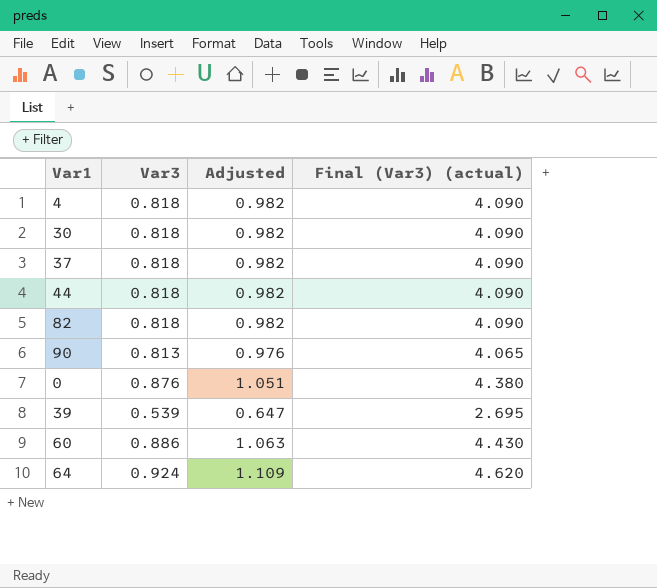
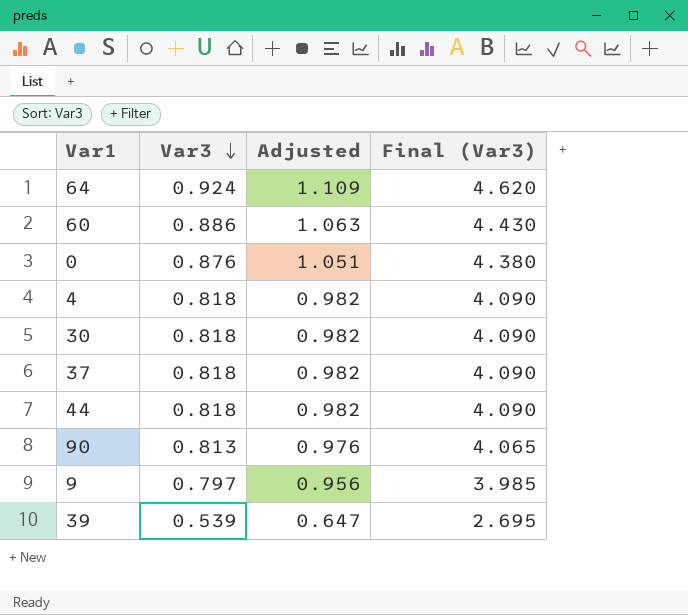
row order: none -> Var3 descending
column name: Final (Var3) (actual) -> Final (Var3)
row 82: 0.818 | 0.982 | 4.090 -> none
row 9: none -> 0.797 | 0.956 | 3.985

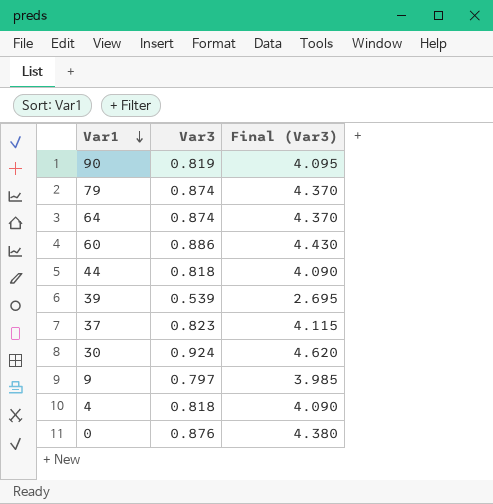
row order: Var3 descending -> Var1 descending
column Adjusted | formula: [Var3] * 1.2 -> none
90 | Var3: 0.813 -> 0.819
90 | Final (Var3): 4.065 -> 4.095
row 79: none -> 0.874 | 4.370
64 | Var3: 0.924 -> 0.874
64 | Final (Var3): 4.620 -> 4.370
37 | Var3: 0.818 -> 0.823
37 | Final (Var3): 4.090 -> 4.115
30 | Var3: 0.818 -> 0.924
30 | Final (Var3): 4.090 -> 4.620

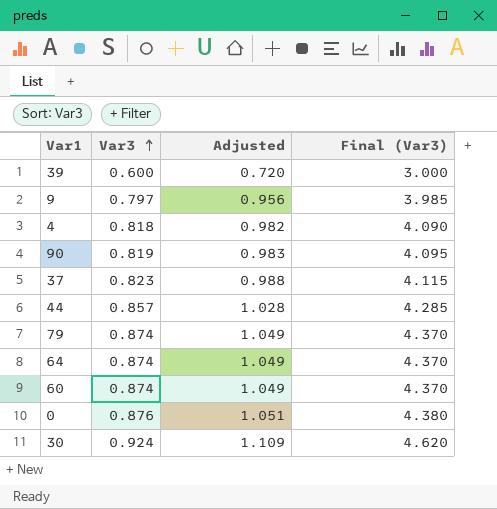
row order: Var1 descending -> Var3 ascending
column Adjusted | formula: none -> [Var3] * 1.2
39 | Var3: 0.539 -> 0.600
39 | Final (Var3): 2.695 -> 3.000
44 | Var3: 0.818 -> 0.857
44 | Final (Var3): 4.090 -> 4.285
60 | Var3: 0.886 -> 0.874
60 | Final (Var3): 4.430 -> 4.370

